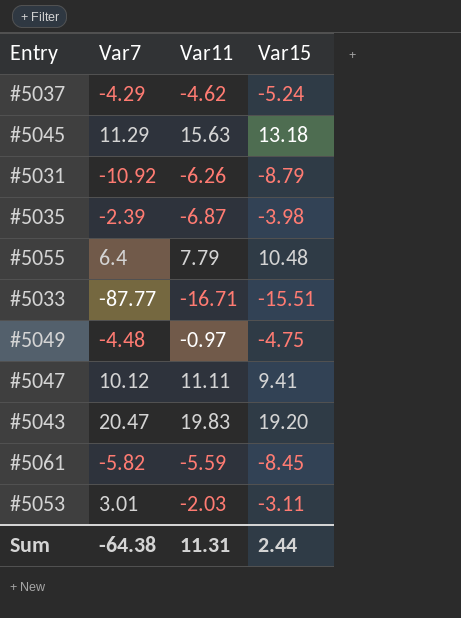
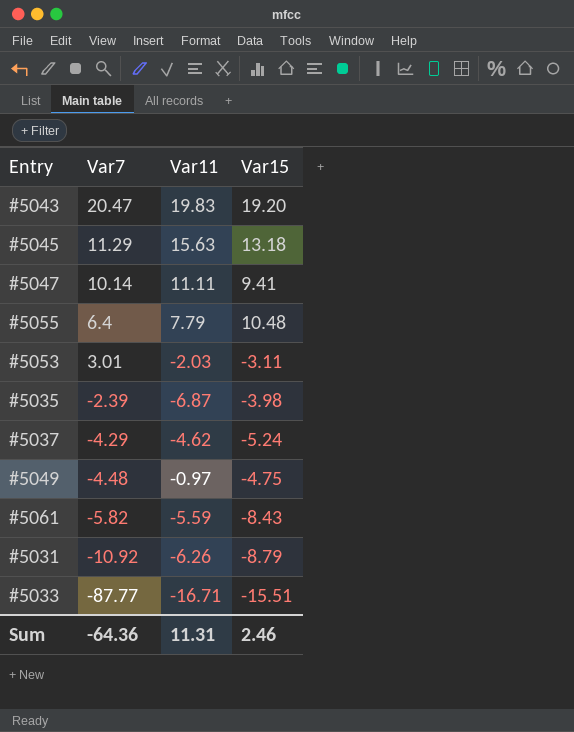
row order: none -> Var7 descending
#5047 | Var7: 10.12 -> 10.14
#5061 | Var15: -8.45 -> -8.43
Sum | Var7: -64.38 -> -64.36
Sum | Var15: 2.44 -> 2.46

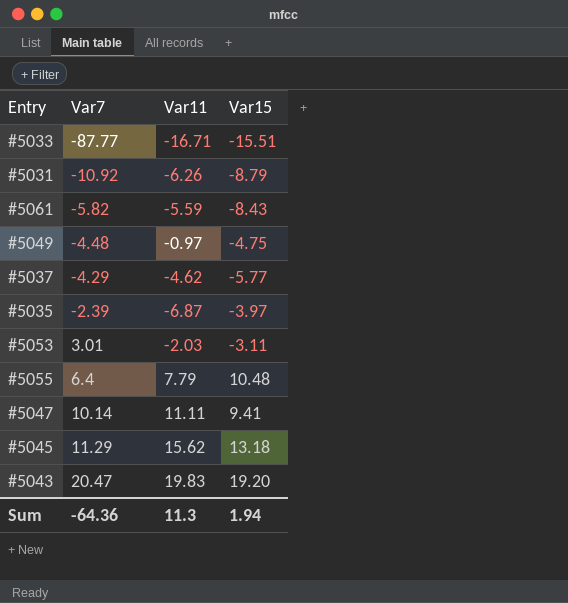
row order: Var7 descending -> Var7 ascending
#5037 | Var15: -5.24 -> -5.77
#5035 | Var15: -3.98 -> -3.97
#5045 | Var11: 15.63 -> 15.62
Sum | Var11: 11.31 -> 11.3
Sum | Var15: 2.46 -> 1.94

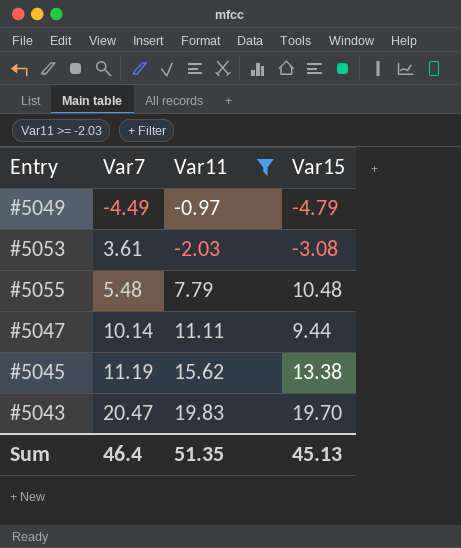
filter: none -> Var11 >= -2.03
#5049 | Var7: -4.48 -> -4.49
#5049 | Var15: -4.75 -> -4.79
#5053 | Var7: 3.01 -> 3.61
#5053 | Var15: -3.11 -> -3.08
#5055 | Var7: 6.4 -> 5.48
#5047 | Var15: 9.41 -> 9.44
#5045 | Var7: 11.29 -> 11.19
#5045 | Var15: 13.18 -> 13.38
#5043 | Var15: 19.20 -> 19.70
Sum | Var7: -64.36 -> 46.4
Sum | Var11: 11.3 -> 51.35
Sum | Var15: 1.94 -> 45.13

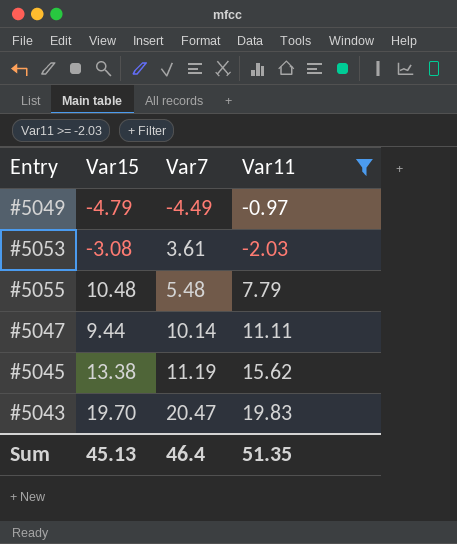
column Var15 | position: 4 -> 2

